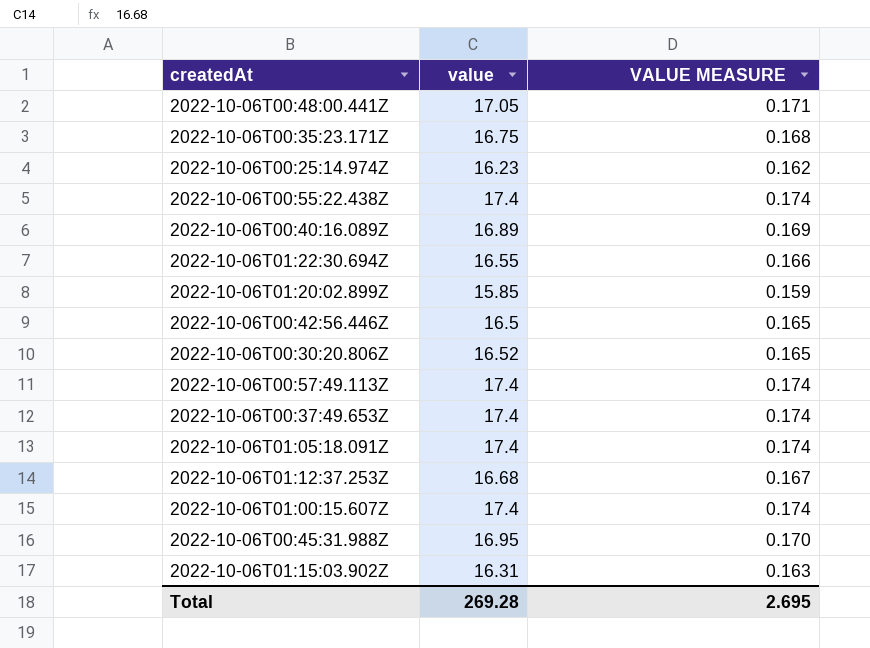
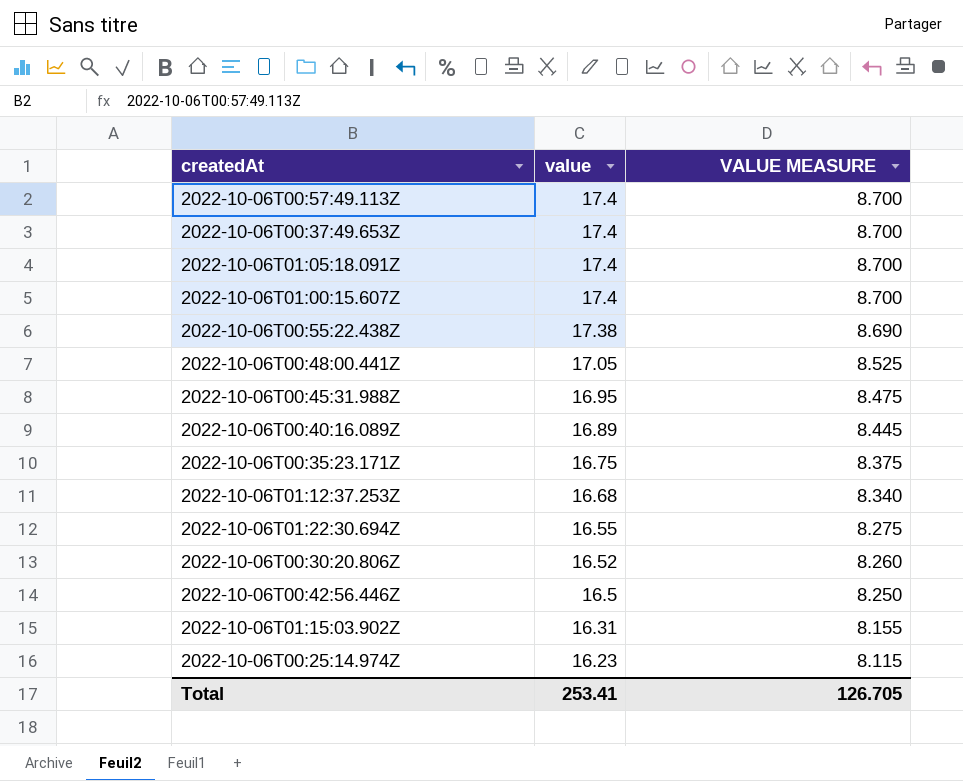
row order: none -> value descending
column VALUE MEASURE | formula: [value] * 0.01 -> [value] * 0.5
row 2022-10-06T01:20:02.899Z: 15.85 | 0.159 -> none
2022-10-06T00:55:22.438Z | value: 17.4 -> 17.38
Total | value: 269.28 -> 253.41
Total | VALUE MEASURE: 2.695 -> 126.705

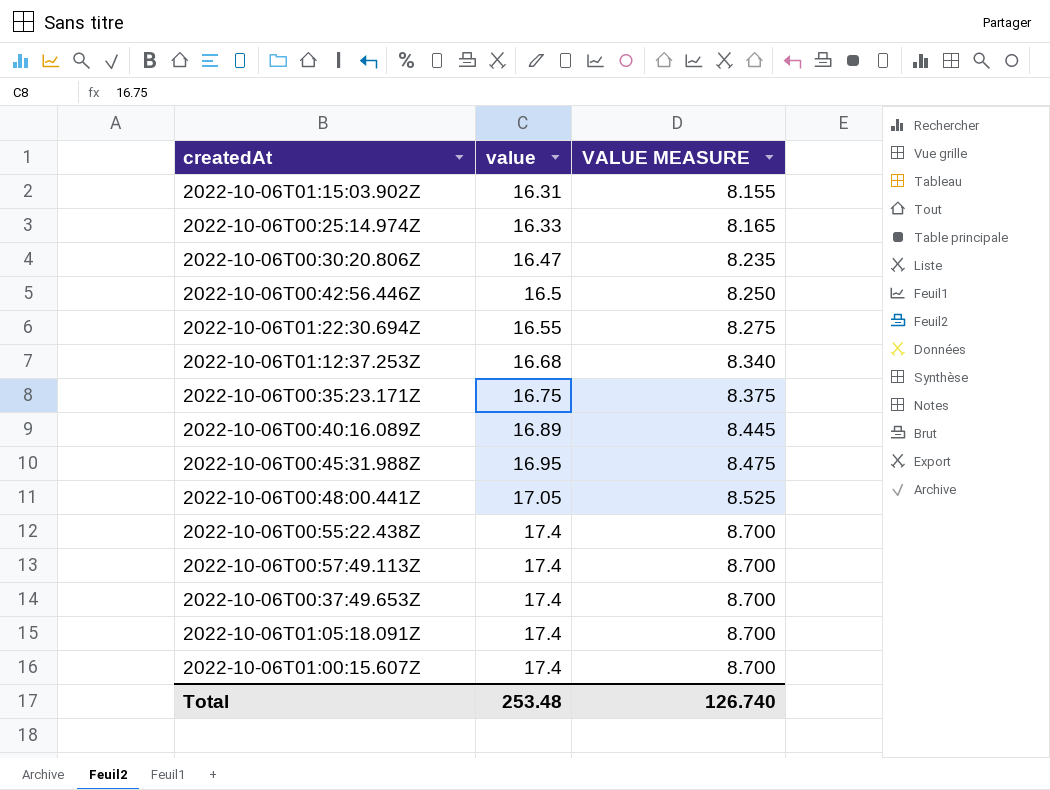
row order: value descending -> value ascending
2022-10-06T00:25:14.974Z | value: 16.23 -> 16.33
2022-10-06T00:25:14.974Z | VALUE MEASURE: 8.115 -> 8.165
2022-10-06T00:30:20.806Z | value: 16.52 -> 16.47
2022-10-06T00:30:20.806Z | VALUE MEASURE: 8.260 -> 8.235
2022-10-06T00:55:22.438Z | value: 17.38 -> 17.4
2022-10-06T00:55:22.438Z | VALUE MEASURE: 8.690 -> 8.700
Total | value: 253.41 -> 253.48
Total | VALUE MEASURE: 126.705 -> 126.740

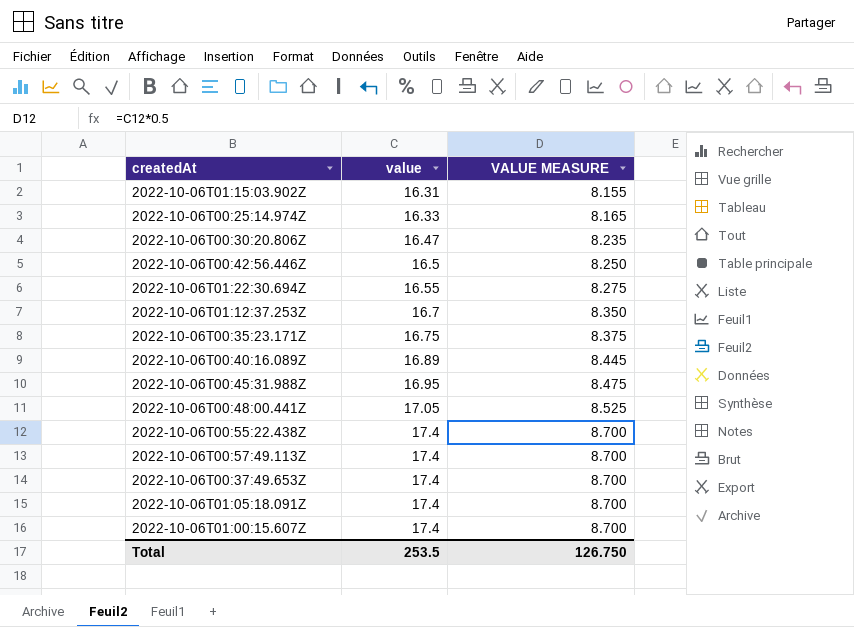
2022-10-06T01:12:37.253Z | value: 16.68 -> 16.7
2022-10-06T01:12:37.253Z | VALUE MEASURE: 8.340 -> 8.350
Total | value: 253.48 -> 253.5
Total | VALUE MEASURE: 126.740 -> 126.750

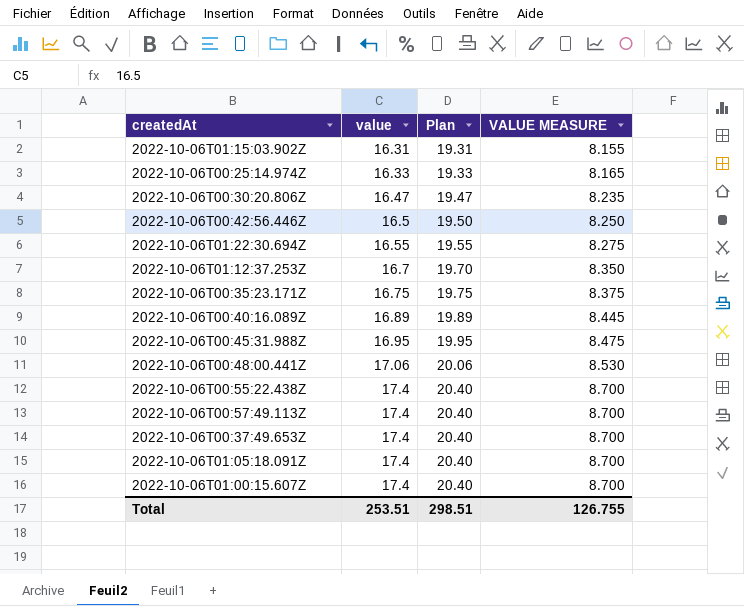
column Plan | formula: none -> [value] + 3
2022-10-06T00:48:00.441Z | value: 17.05 -> 17.06
2022-10-06T00:48:00.441Z | VALUE MEASURE: 8.525 -> 8.530
Total | value: 253.5 -> 253.51
Total | VALUE MEASURE: 126.750 -> 126.755

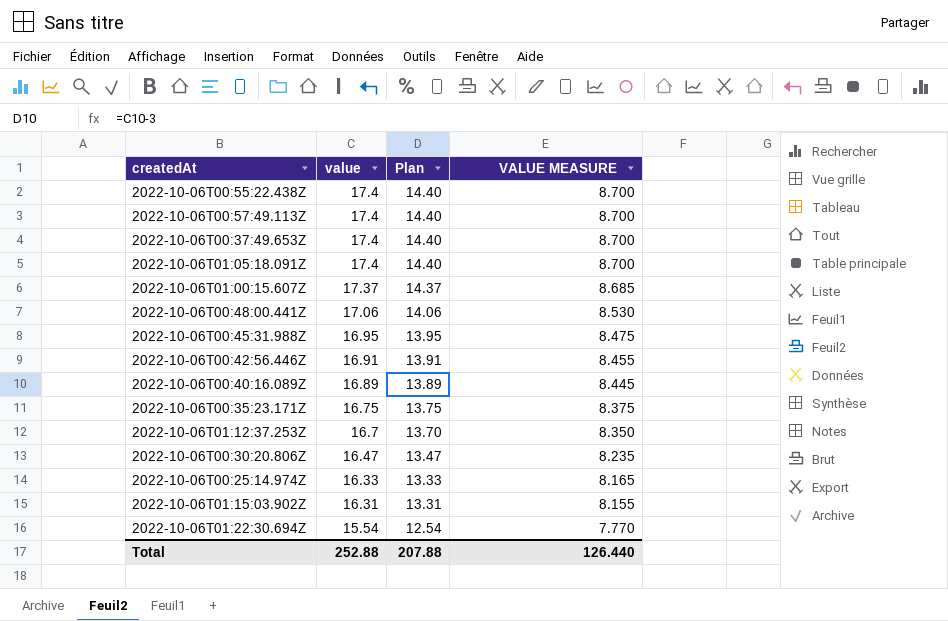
row order: value ascending -> value descending
column Plan | formula: [value] + 3 -> [value] - 3
2022-10-06T01:00:15.607Z | value: 17.4 -> 17.37
2022-10-06T01:00:15.607Z | VALUE MEASURE: 8.700 -> 8.685
2022-10-06T00:42:56.446Z | value: 16.5 -> 16.91
2022-10-06T00:42:56.446Z | VALUE MEASURE: 8.250 -> 8.455
2022-10-06T01:22:30.694Z | value: 16.55 -> 15.54
2022-10-06T01:22:30.694Z | VALUE MEASURE: 8.275 -> 7.770
Total | value: 253.51 -> 252.88
Total | Plan: 298.51 -> 207.88
Total | VALUE MEASURE: 126.755 -> 126.440

